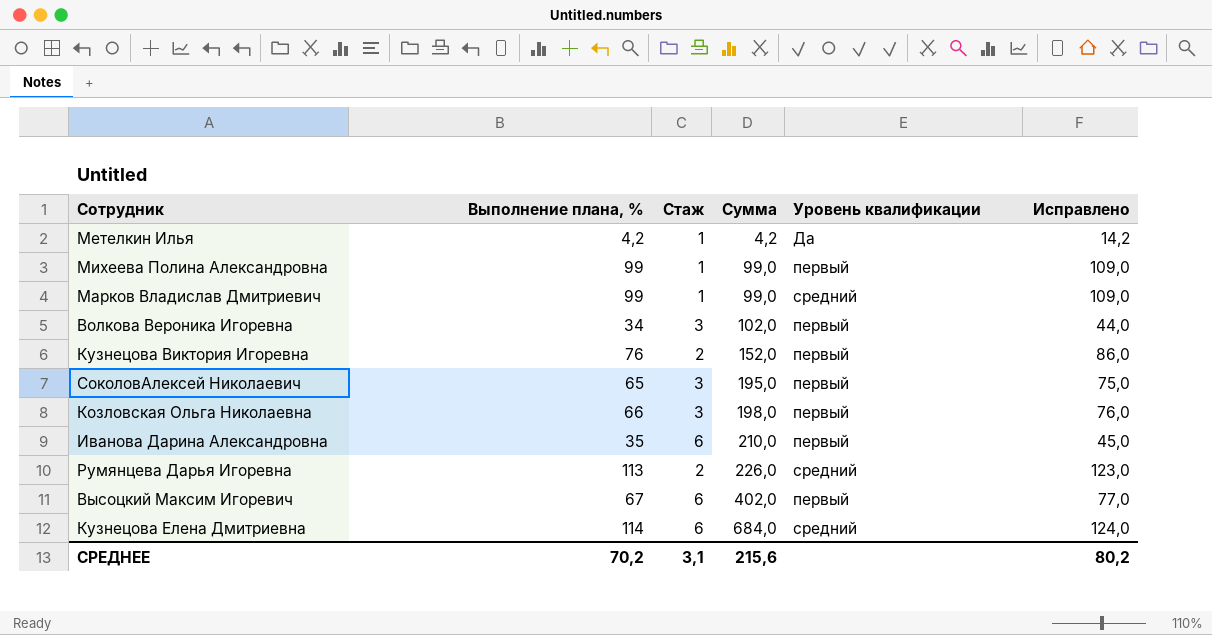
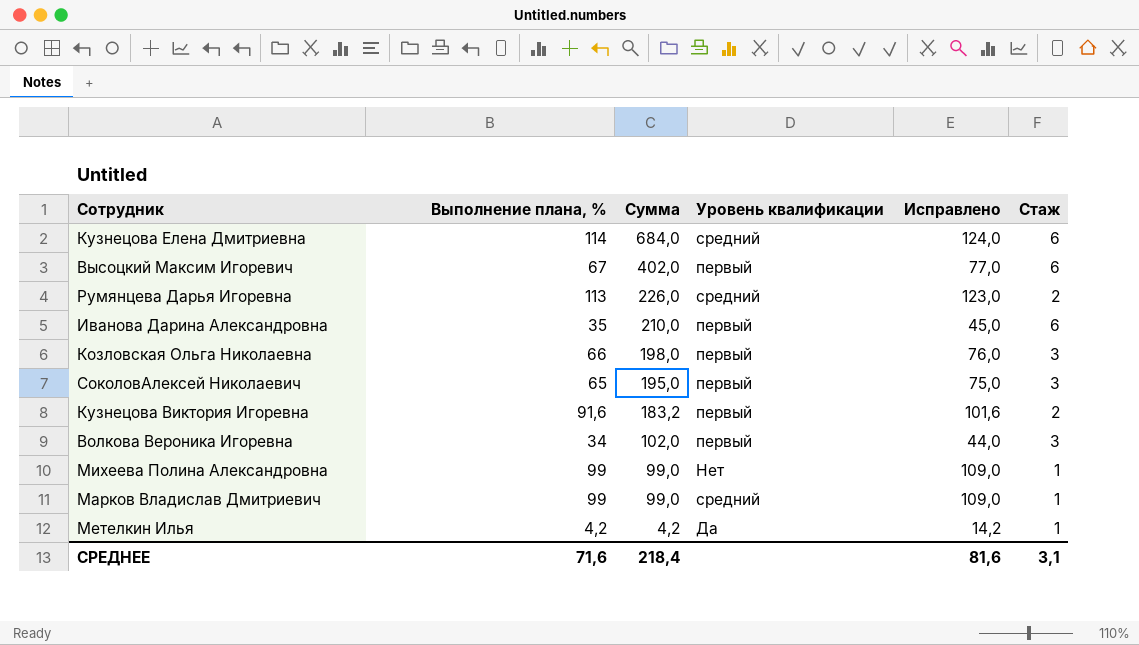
row order: Сумма ascending -> Сумма descending
column Стаж | position: 3 -> 6
Кузнецова Виктория Игоревна | Выполнение плана, %: 76 -> 91,6
Кузнецова Виктория Игоревна | Сумма: 152,0 -> 183,2
Кузнецова Виктория Игоревна | Исправлено: 86,0 -> 101,6
Михеева Полина Александровна | Уровень квалификации: первый -> Нет
СРЕДНЕЕ | Выполнение плана, %: 70,2 -> 71,6
СРЕДНЕЕ | Сумма: 215,6 -> 218,4
СРЕДНЕЕ | Исправлено: 80,2 -> 81,6

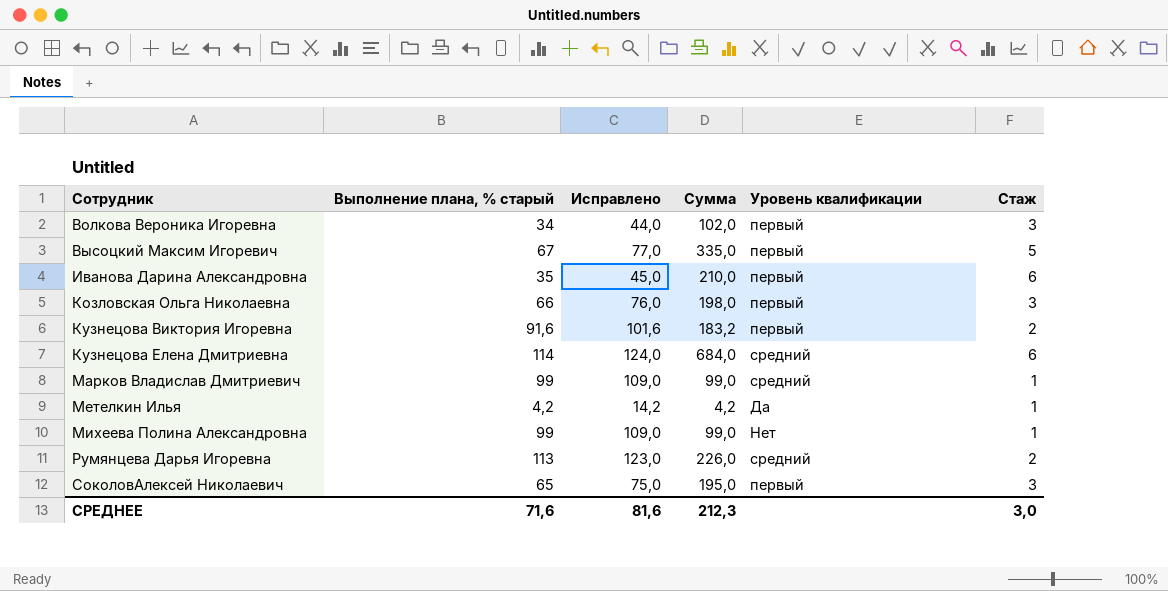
row order: Сумма descending -> Сотрудник ascending
column name: Выполнение плана, % -> Выполнение плана, % старый
column Исправлено | position: 5 -> 3
Высоцкий Максим Игоревич | Сумма: 402,0 -> 335,0
Высоцкий Максим Игоревич | Стаж: 6 -> 5
СРЕДНЕЕ | Сумма: 218,4 -> 212,3
СРЕДНЕЕ | Стаж: 3,1 -> 3,0

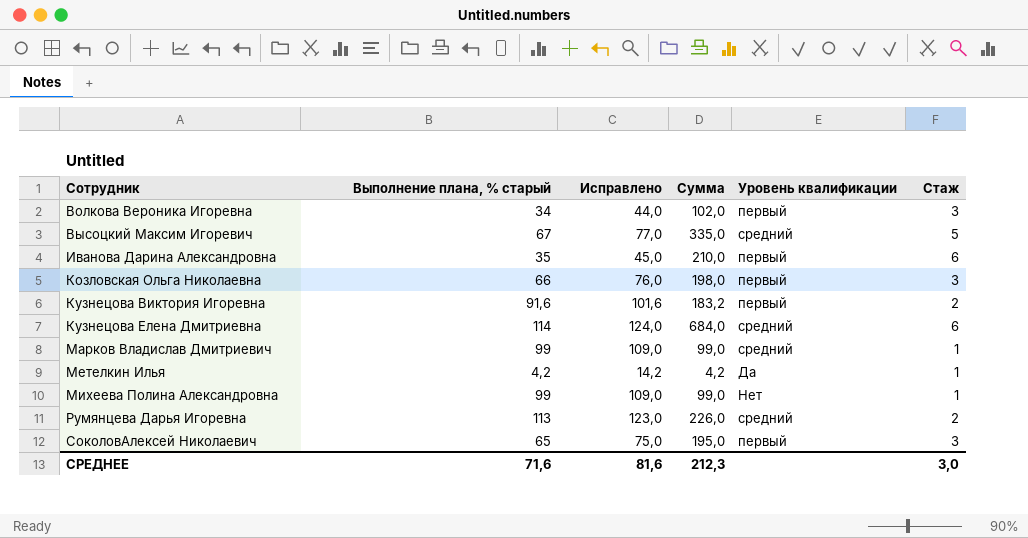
Высоцкий Максим Игоревич | Уровень квалификации: первый -> средний

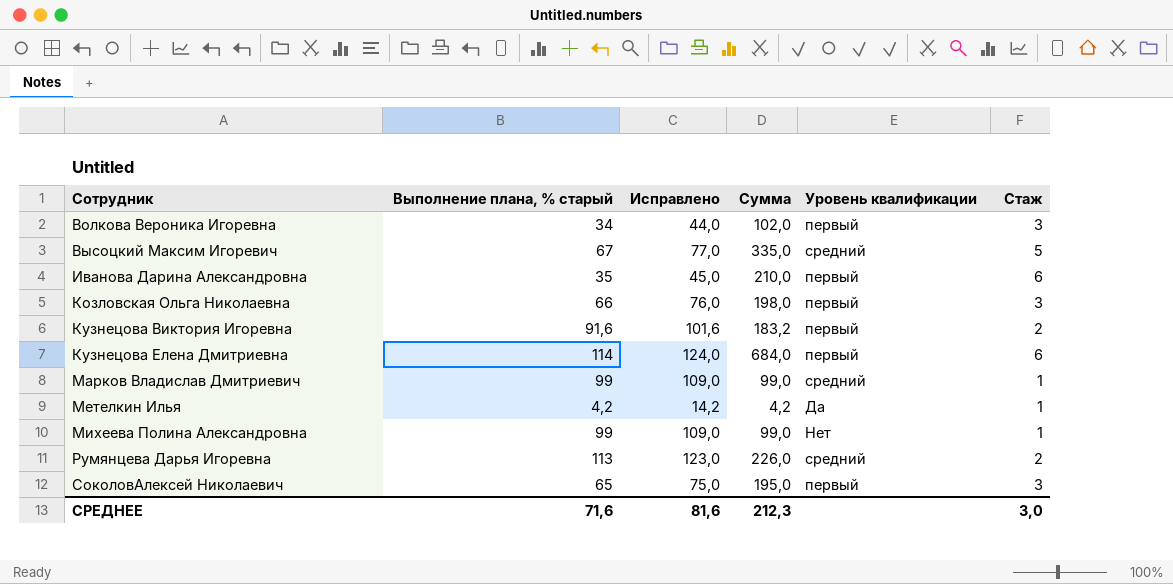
Кузнецова Елена Дмитриевна | Уровень квалификации: средний -> первый

